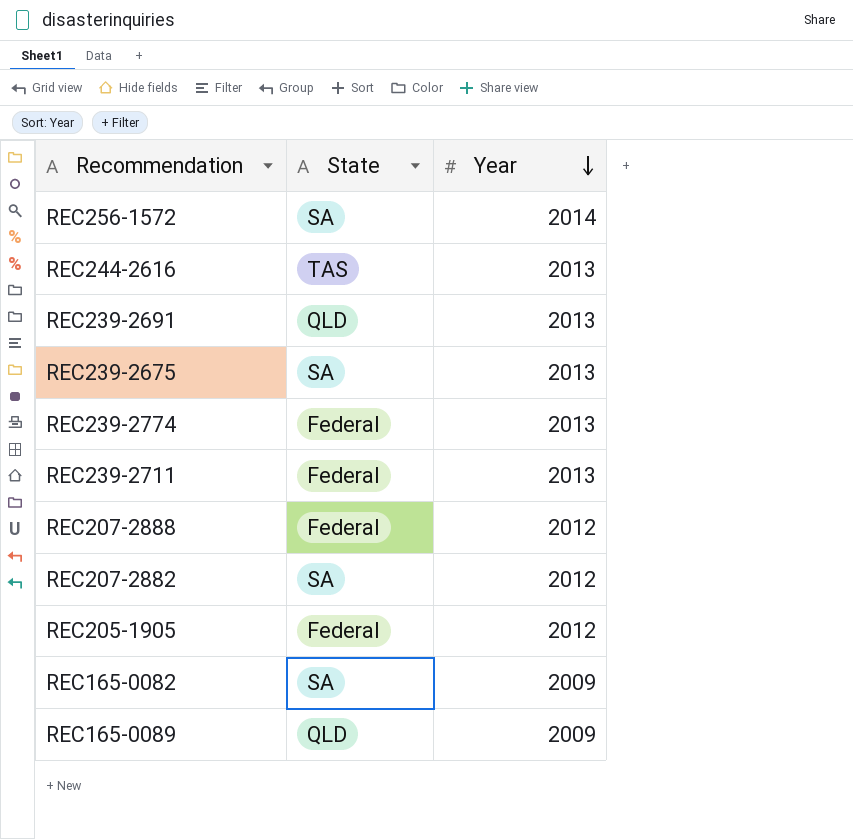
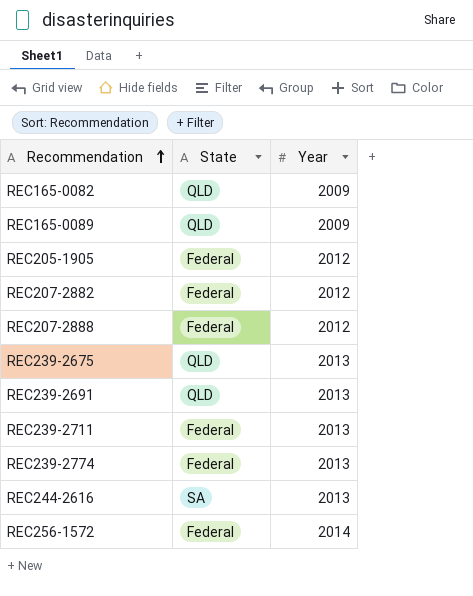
row order: Year descending -> Recommendation ascending
REC165-0082 | State: SA -> QLD
REC207-2882 | State: SA -> Federal
REC239-2675 | State: SA -> QLD
REC244-2616 | State: TAS -> SA
REC256-1572 | State: SA -> Federal

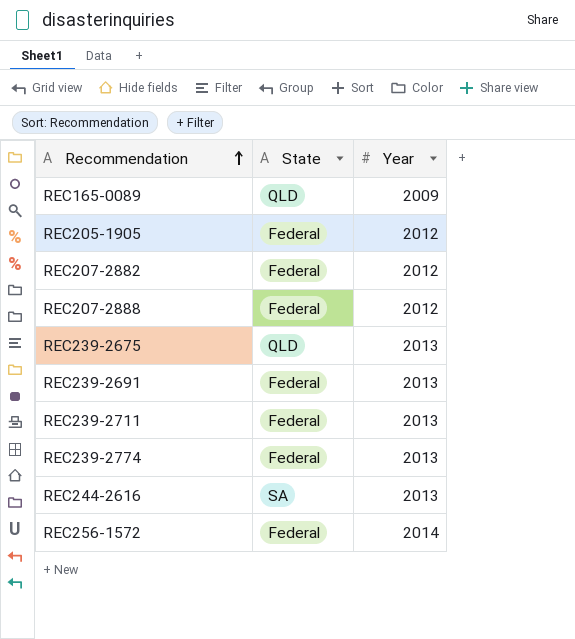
row REC165-0082: QLD | 2009 -> none
REC239-2691 | State: QLD -> Federal

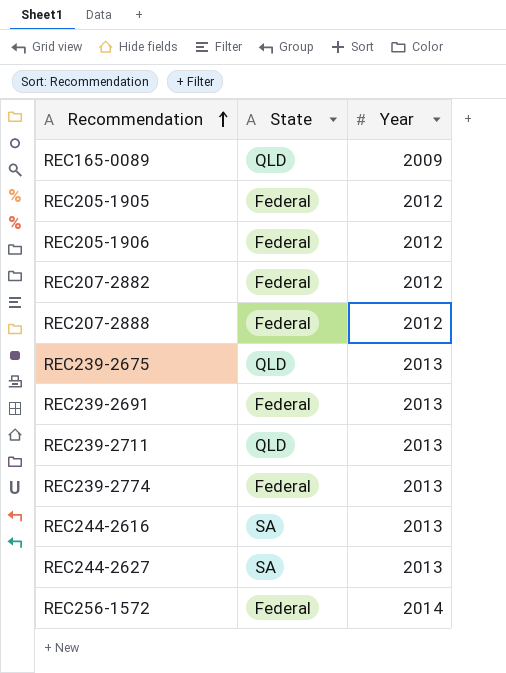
row REC205-1906: none -> Federal | 2012
REC239-2711 | State: Federal -> QLD
row REC244-2627: none -> SA | 2013

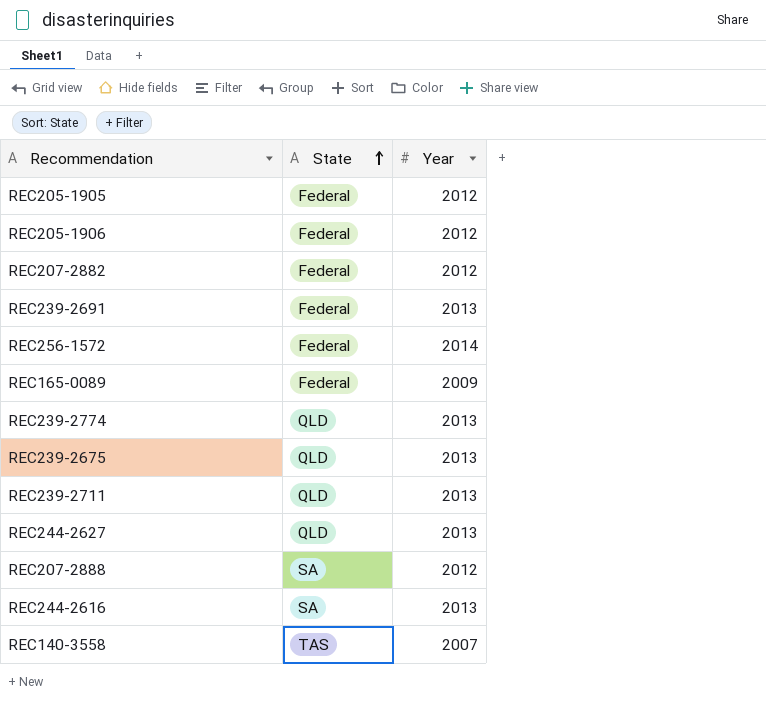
row order: Recommendation ascending -> State ascending
REC165-0089 | State: QLD -> Federal
REC239-2774 | State: Federal -> QLD
REC244-2627 | State: SA -> QLD
REC207-2888 | State: Federal -> SA
row REC140-3558: none -> TAS | 2007

